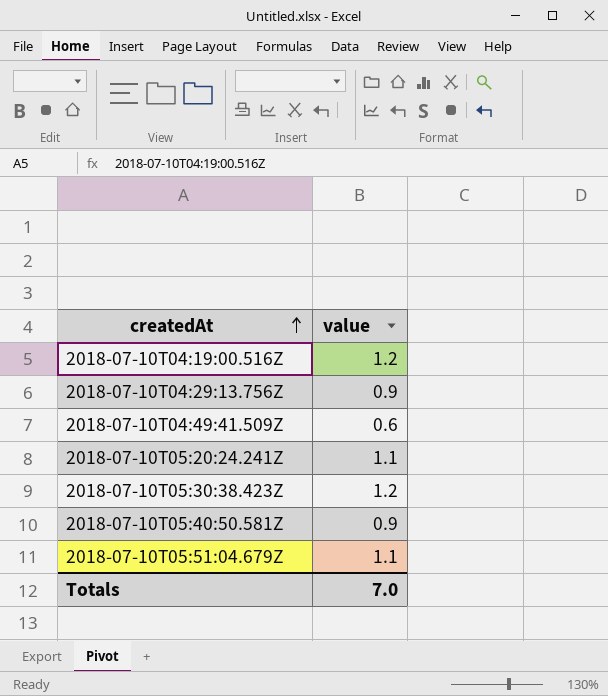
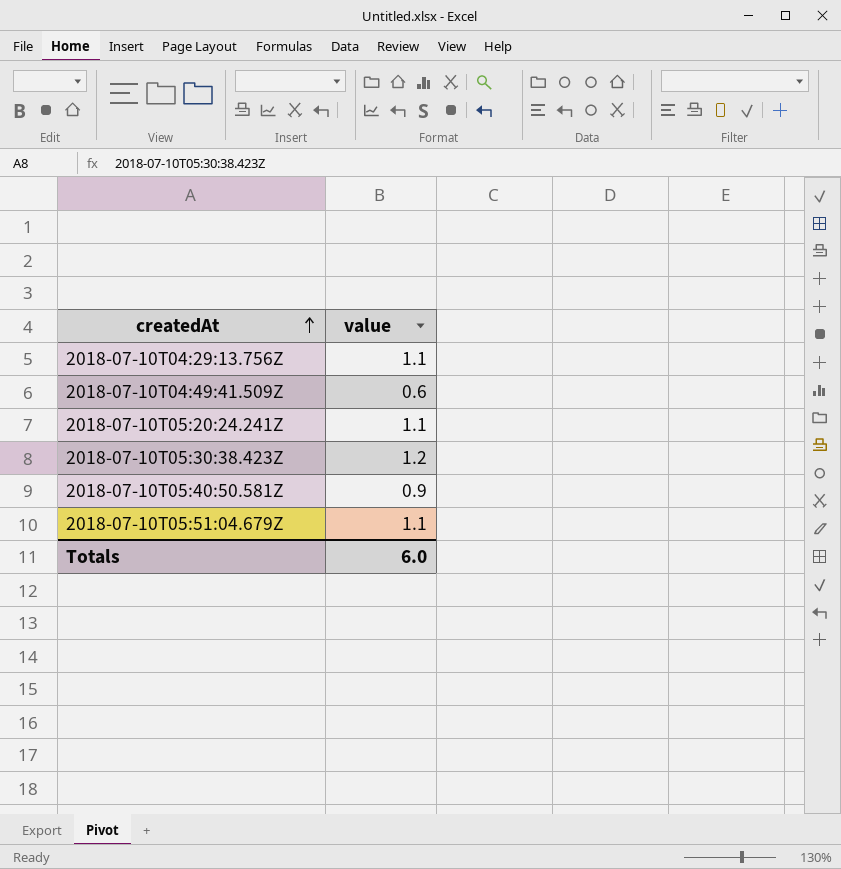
row 2018-07-10T04:19:00.516Z: 1.2 -> none
2018-07-10T04:29:13.756Z | value: 0.9 -> 1.1
Totals | value: 7.0 -> 6.0

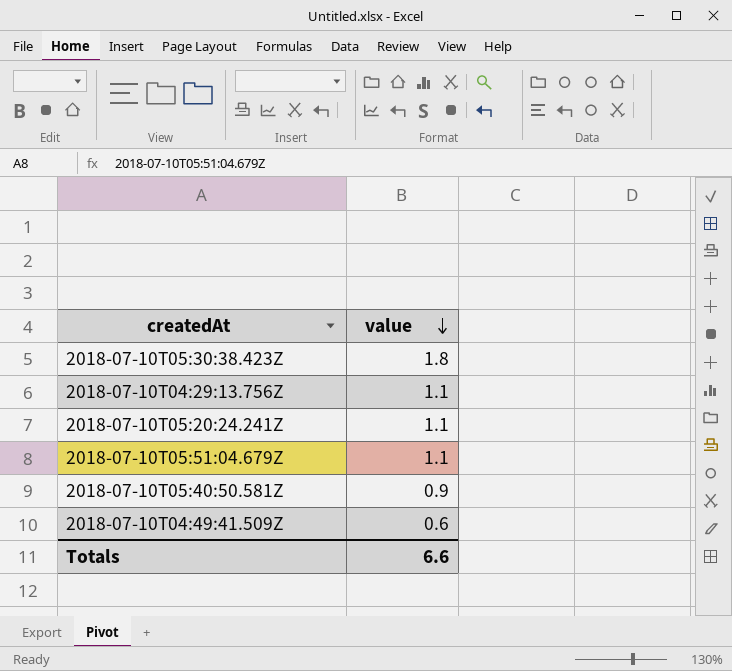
row order: createdAt ascending -> value descending
2018-07-10T05:30:38.423Z | value: 1.2 -> 1.8
Totals | value: 6.0 -> 6.6

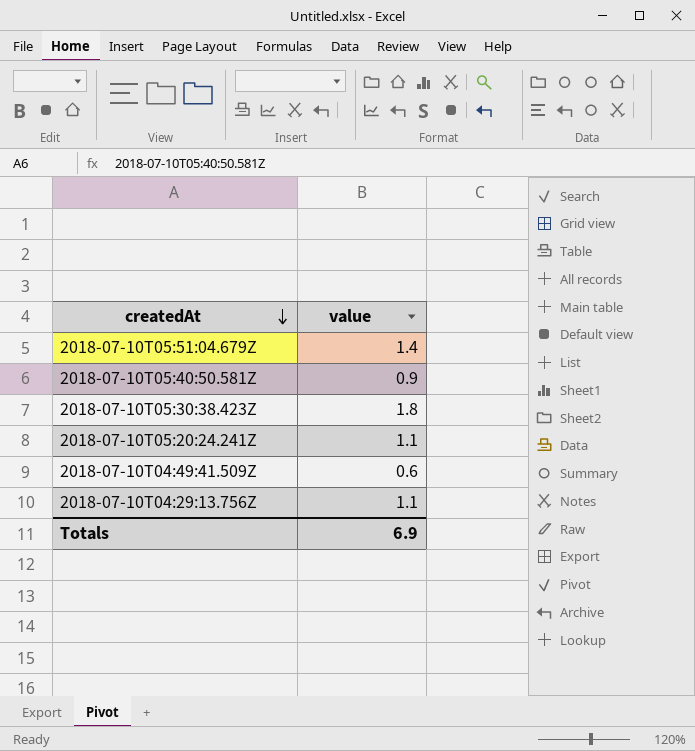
row order: value descending -> createdAt descending
2018-07-10T05:51:04.679Z | value: 1.1 -> 1.4
Totals | value: 6.6 -> 6.9

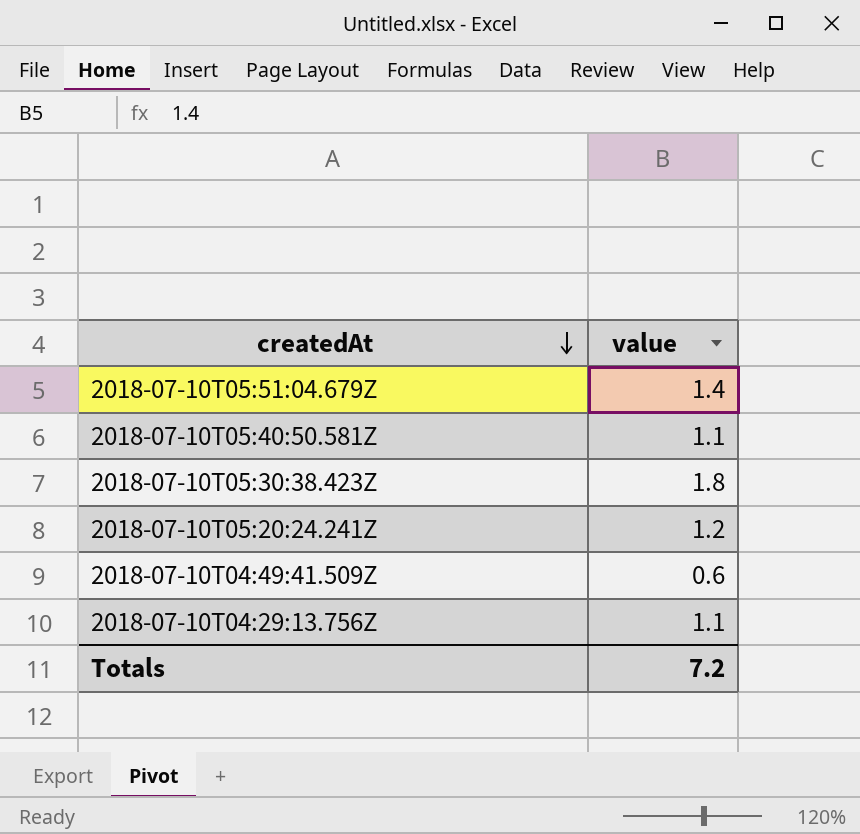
2018-07-10T05:40:50.581Z | value: 0.9 -> 1.1
2018-07-10T05:20:24.241Z | value: 1.1 -> 1.2
Totals | value: 6.9 -> 7.2

